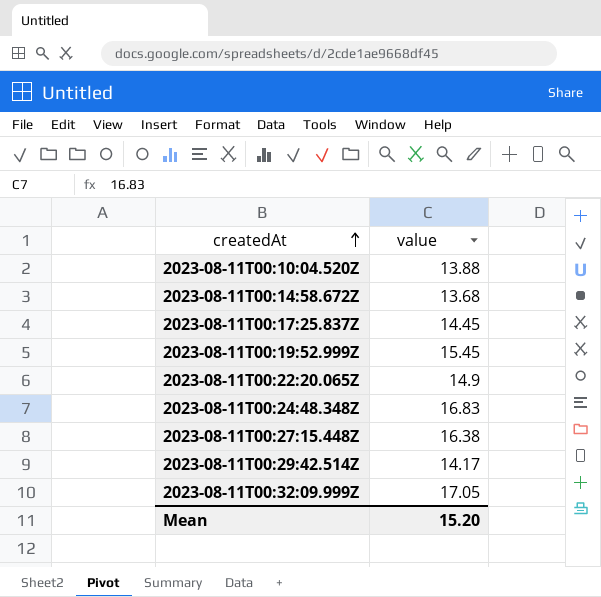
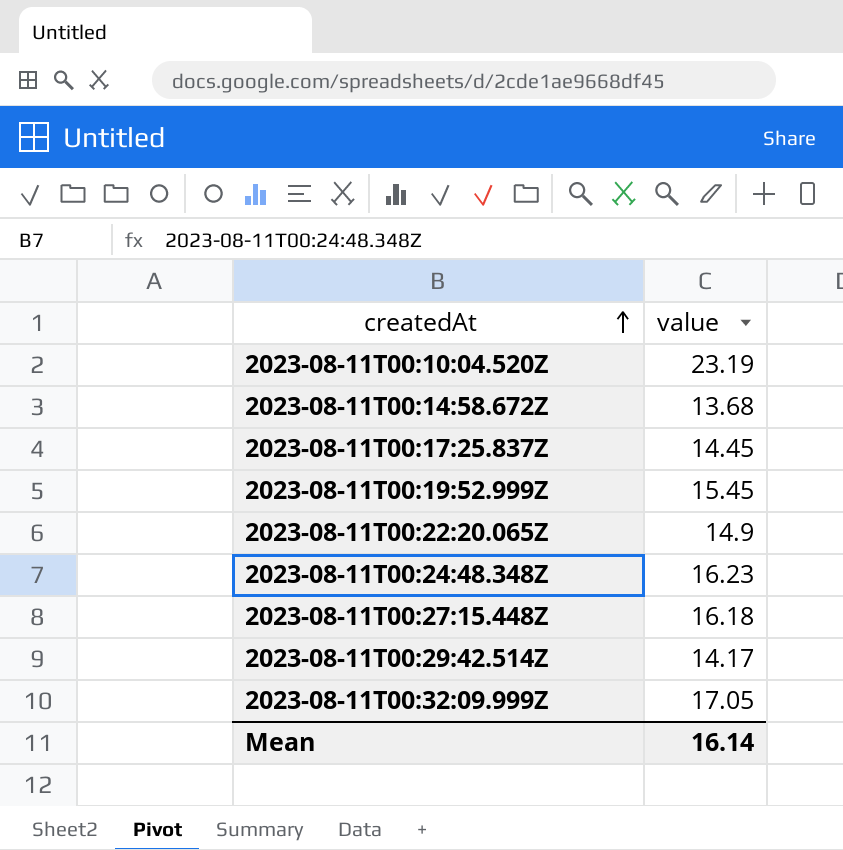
2023-08-11T00:10:04.520Z | value: 13.88 -> 23.19
2023-08-11T00:24:48.348Z | value: 16.83 -> 16.23
2023-08-11T00:27:15.448Z | value: 16.38 -> 16.18
Mean | value: 15.20 -> 16.14

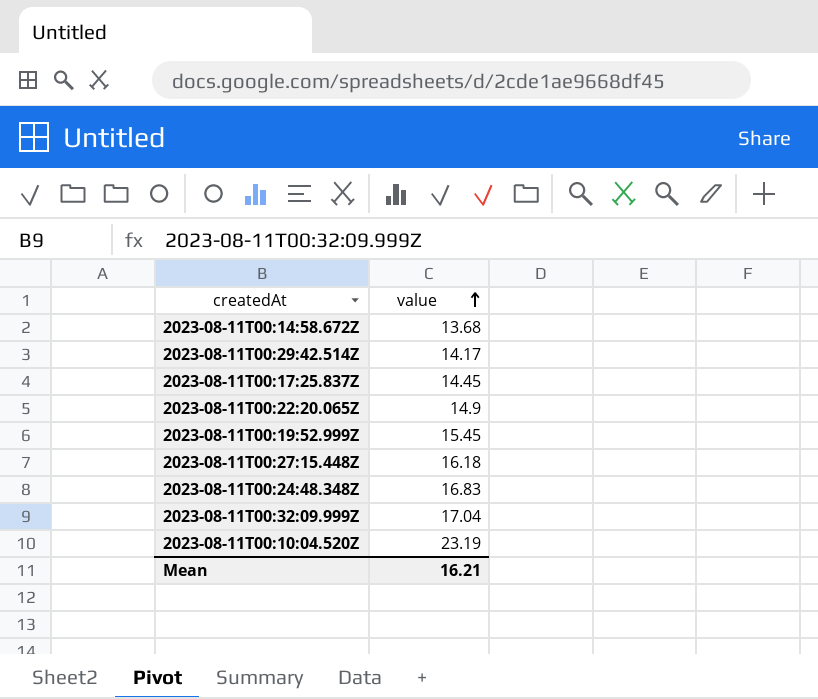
row order: createdAt ascending -> value ascending
2023-08-11T00:24:48.348Z | value: 16.23 -> 16.83
2023-08-11T00:32:09.999Z | value: 17.05 -> 17.04
Mean | value: 16.14 -> 16.21

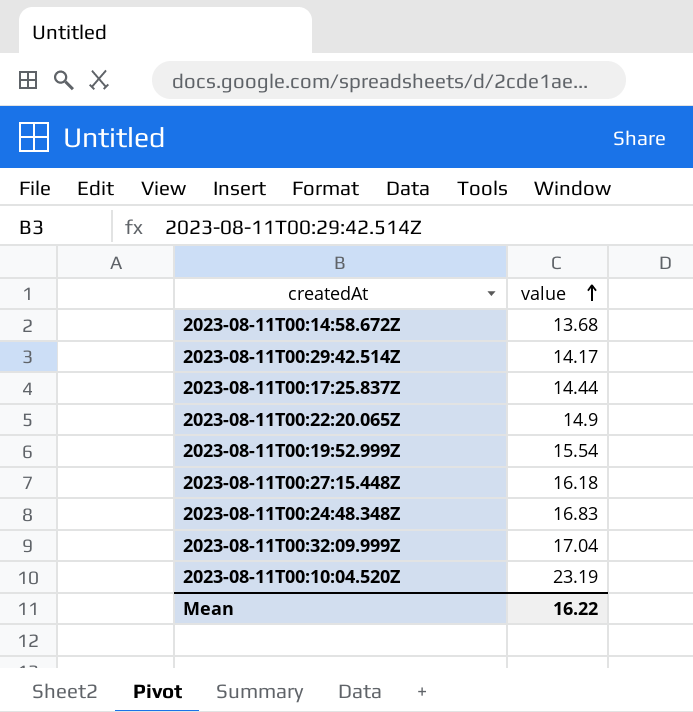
2023-08-11T00:17:25.837Z | value: 14.45 -> 14.44
2023-08-11T00:19:52.999Z | value: 15.45 -> 15.54
Mean | value: 16.21 -> 16.22

